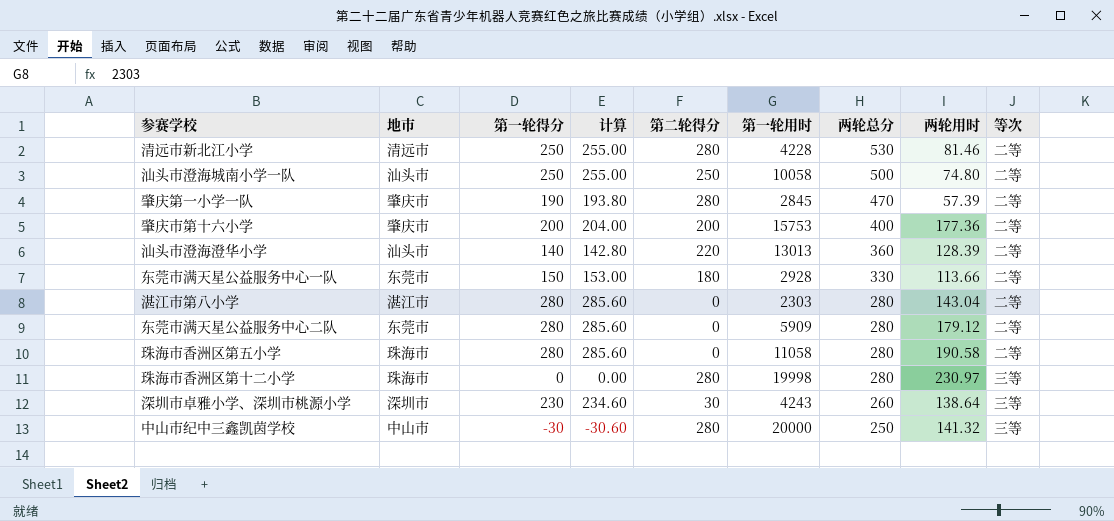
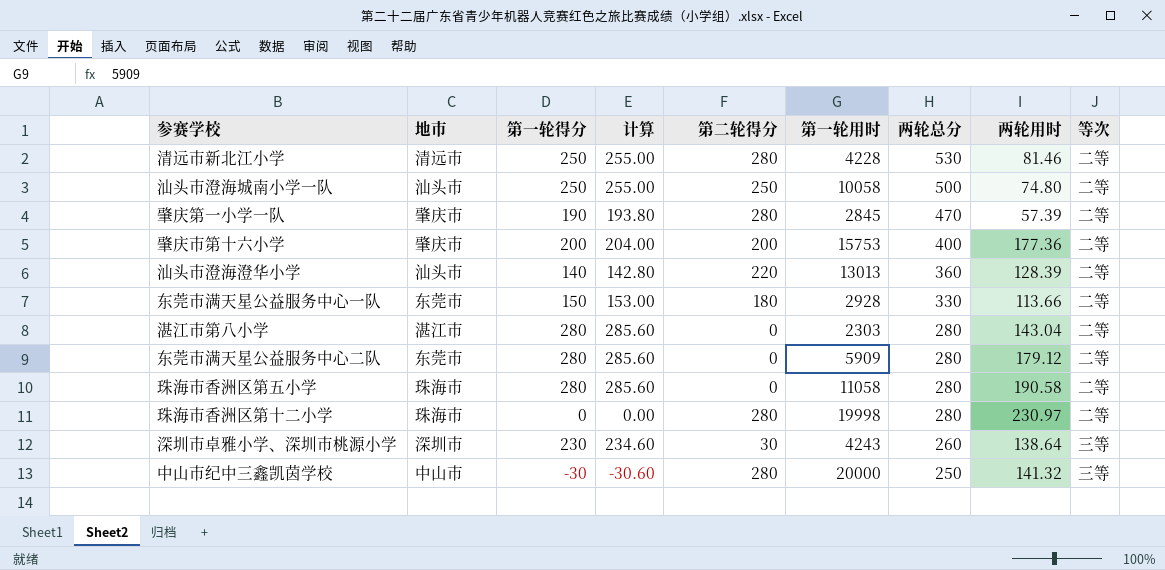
珠海市香洲区第十二小学 | 等次: 三等 -> 二等

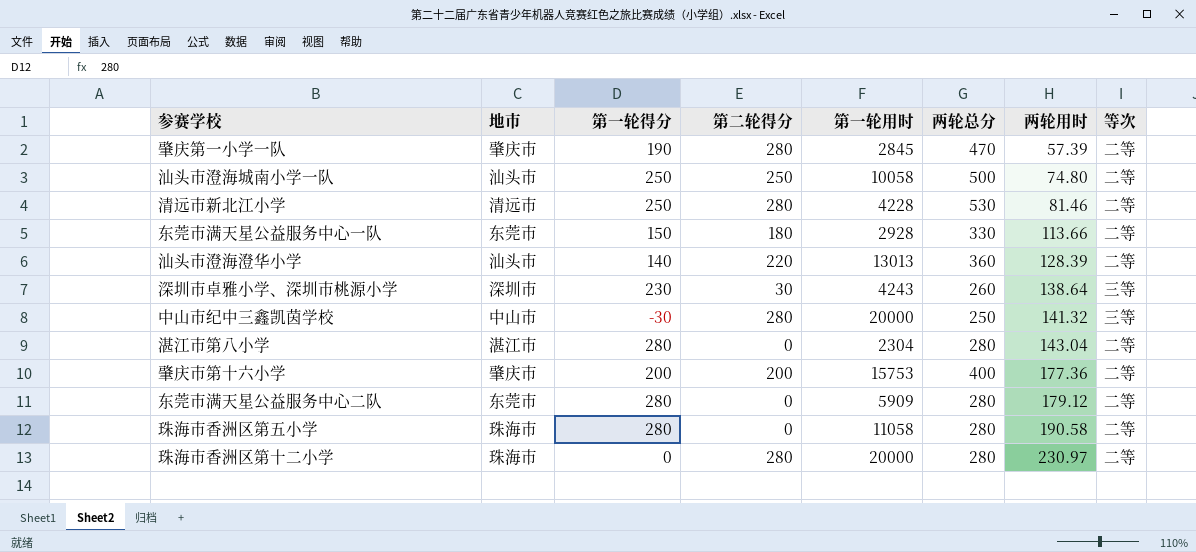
row order: 两轮总分 descending -> 两轮用时 ascending
column 计算 | formula: [第一轮得分] * 1.02 -> none
湛江市第八小学 | 第一轮用时: 2303 -> 2304
珠海市香洲区第十二小学 | 第一轮用时: 19998 -> 20000

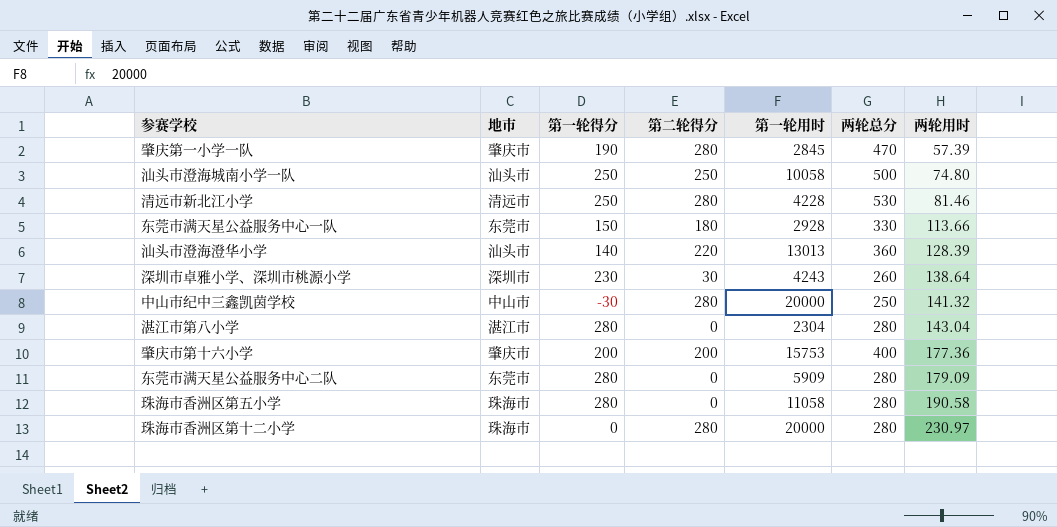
column 等次 | position: 8 -> none
东莞市满天星公益服务中心二队 | 两轮用时: 179.12 -> 179.09

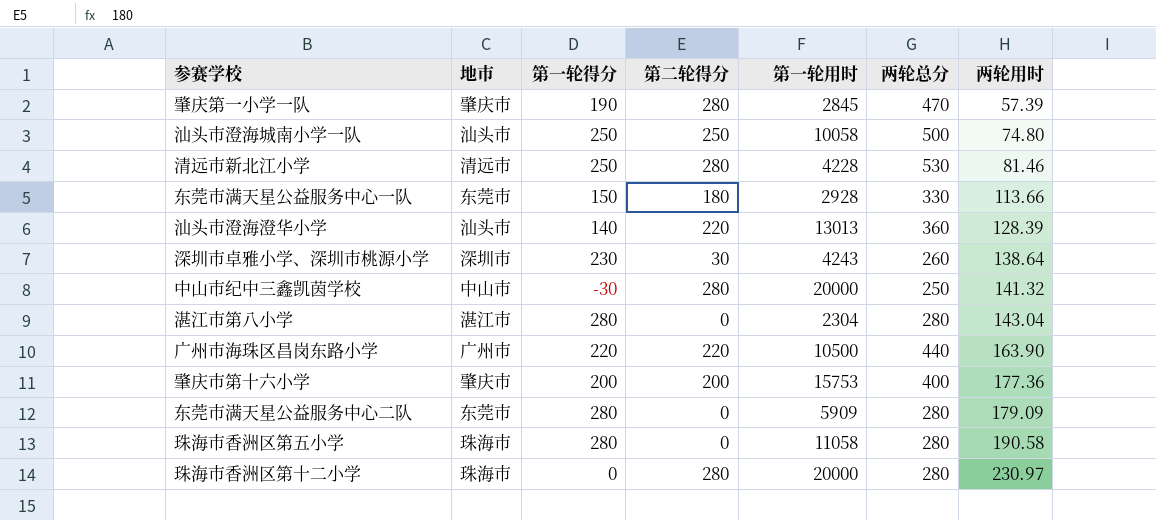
row 广州市海珠区昌岗东路小学: none -> 广州市 | 220 | 220 | 10500 | 440 | 163.90

